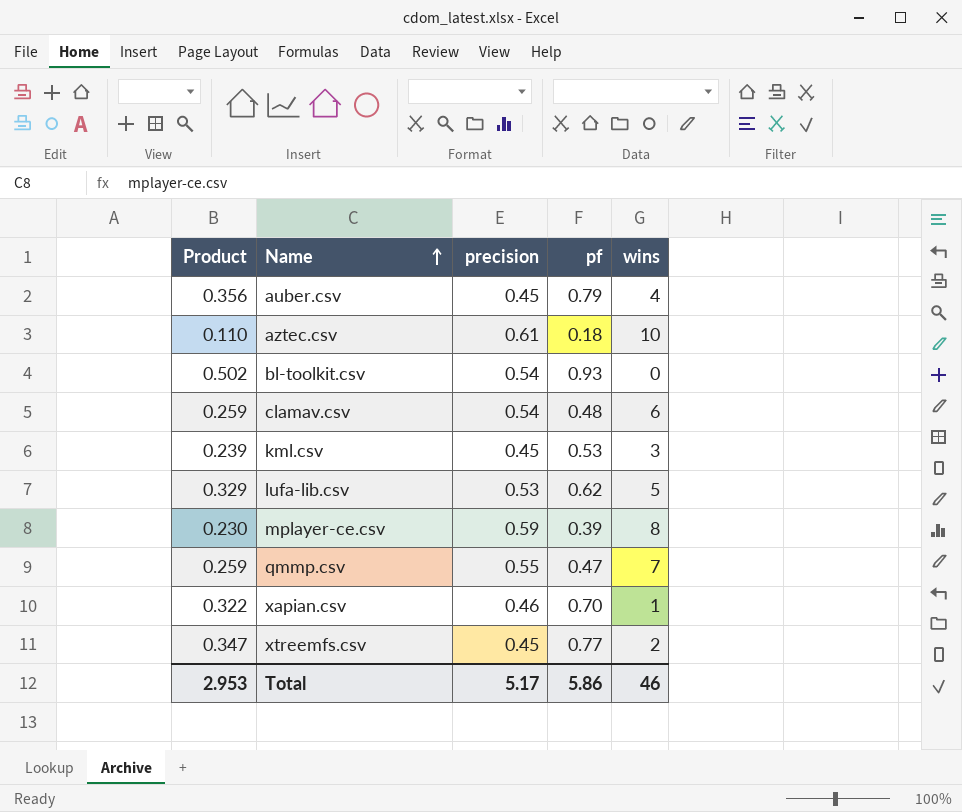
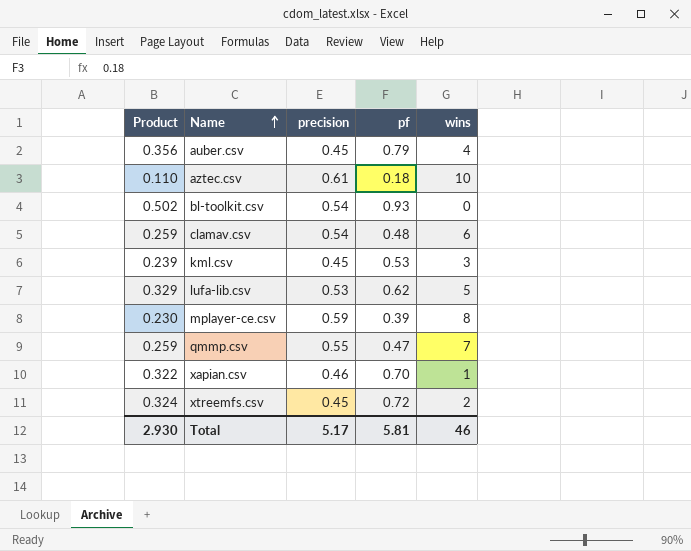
xtreemfs.csv | Product: 0.347 -> 0.324
xtreemfs.csv | pf: 0.77 -> 0.72
Total | Product: 2.953 -> 2.930
Total | pf: 5.86 -> 5.81

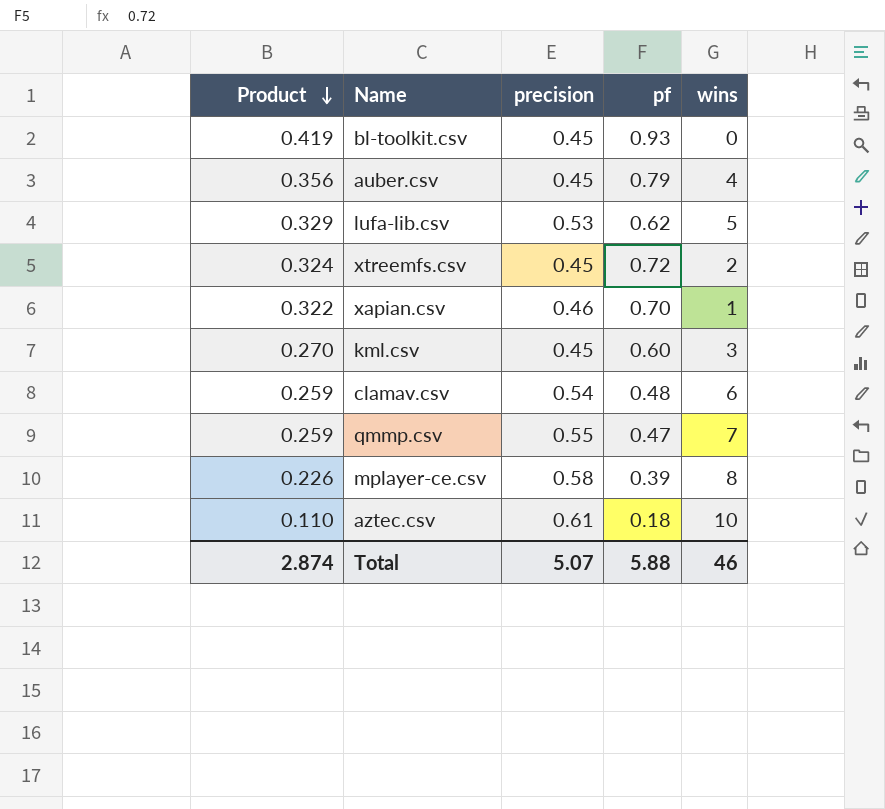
row order: Name ascending -> Product descending
bl-toolkit.csv | Product: 0.502 -> 0.419
bl-toolkit.csv | precision: 0.54 -> 0.45
kml.csv | Product: 0.239 -> 0.270
kml.csv | pf: 0.53 -> 0.60
mplayer-ce.csv | Product: 0.230 -> 0.226
mplayer-ce.csv | precision: 0.59 -> 0.58
Total | Product: 2.930 -> 2.874
Total | precision: 5.17 -> 5.07
Total | pf: 5.81 -> 5.88

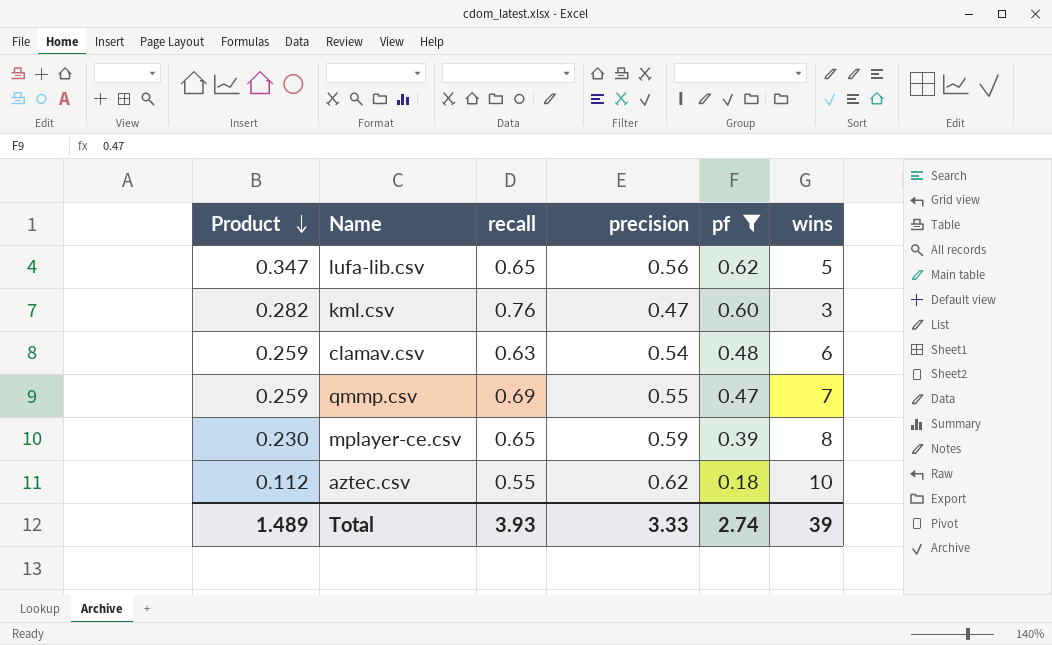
filter: none -> pf <= 0.62
column recall | position: none -> 3
lufa-lib.csv | Product: 0.329 -> 0.347
lufa-lib.csv | precision: 0.53 -> 0.56
kml.csv | Product: 0.270 -> 0.282
kml.csv | precision: 0.45 -> 0.47
mplayer-ce.csv | Product: 0.226 -> 0.230
mplayer-ce.csv | precision: 0.58 -> 0.59
aztec.csv | Product: 0.110 -> 0.112
aztec.csv | precision: 0.61 -> 0.62
Total | Product: 2.874 -> 1.489
Total | precision: 5.07 -> 3.33
Total | pf: 5.88 -> 2.74
Total | wins: 46 -> 39

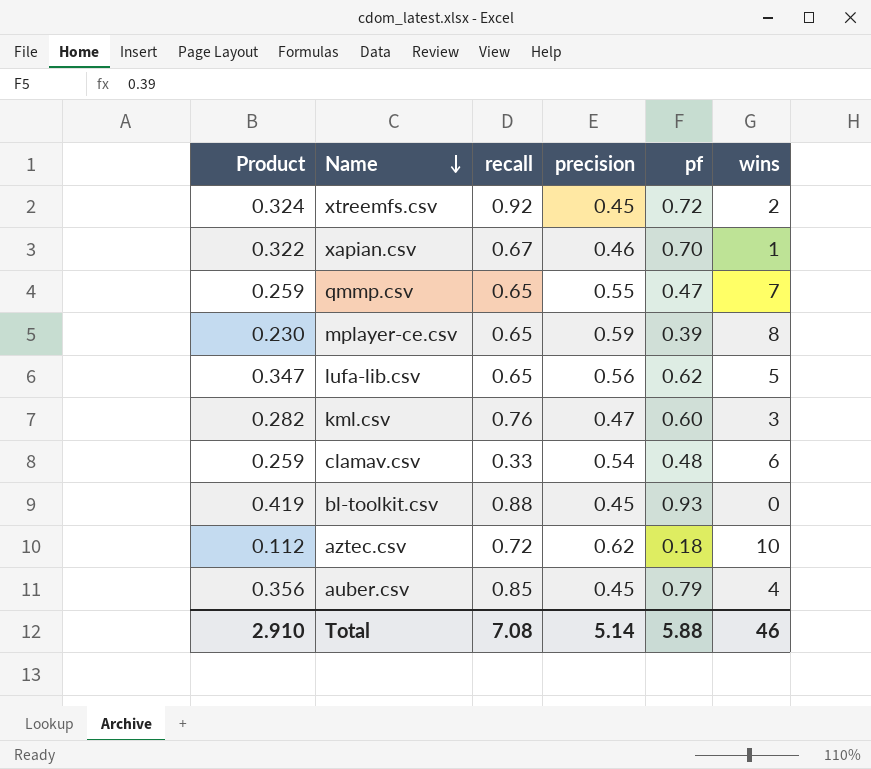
filter: pf <= 0.62 -> none
row order: Product descending -> Name descending
qmmp.csv | recall: 0.69 -> 0.65
clamav.csv | recall: 0.63 -> 0.33
aztec.csv | recall: 0.55 -> 0.72
Total | Product: 1.489 -> 2.910
Total | recall: 3.93 -> 7.08
Total | precision: 3.33 -> 5.14
Total | pf: 2.74 -> 5.88
Total | wins: 39 -> 46

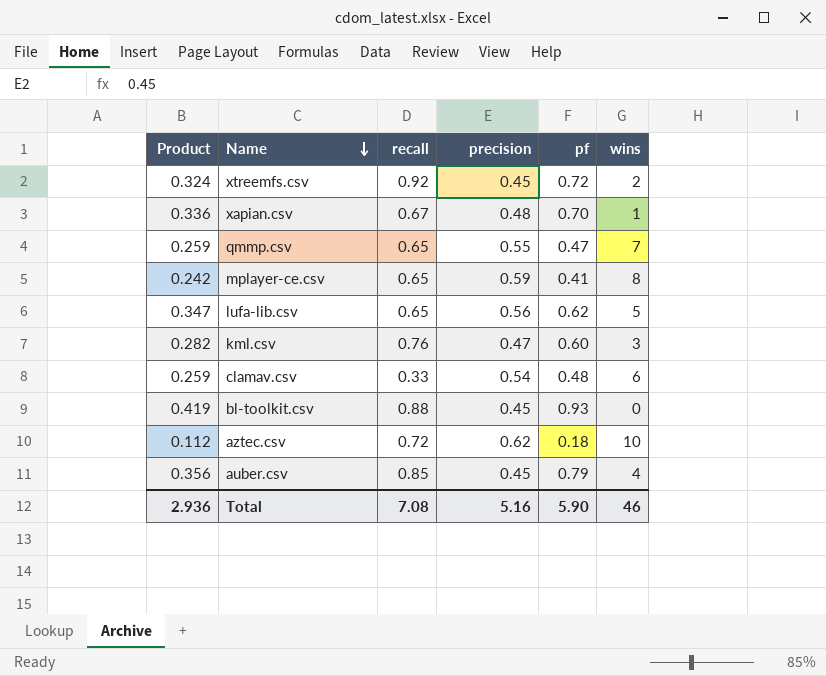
xapian.csv | Product: 0.322 -> 0.336
xapian.csv | precision: 0.46 -> 0.48
mplayer-ce.csv | Product: 0.230 -> 0.242
mplayer-ce.csv | pf: 0.39 -> 0.41
Total | Product: 2.910 -> 2.936
Total | precision: 5.14 -> 5.16
Total | pf: 5.88 -> 5.90

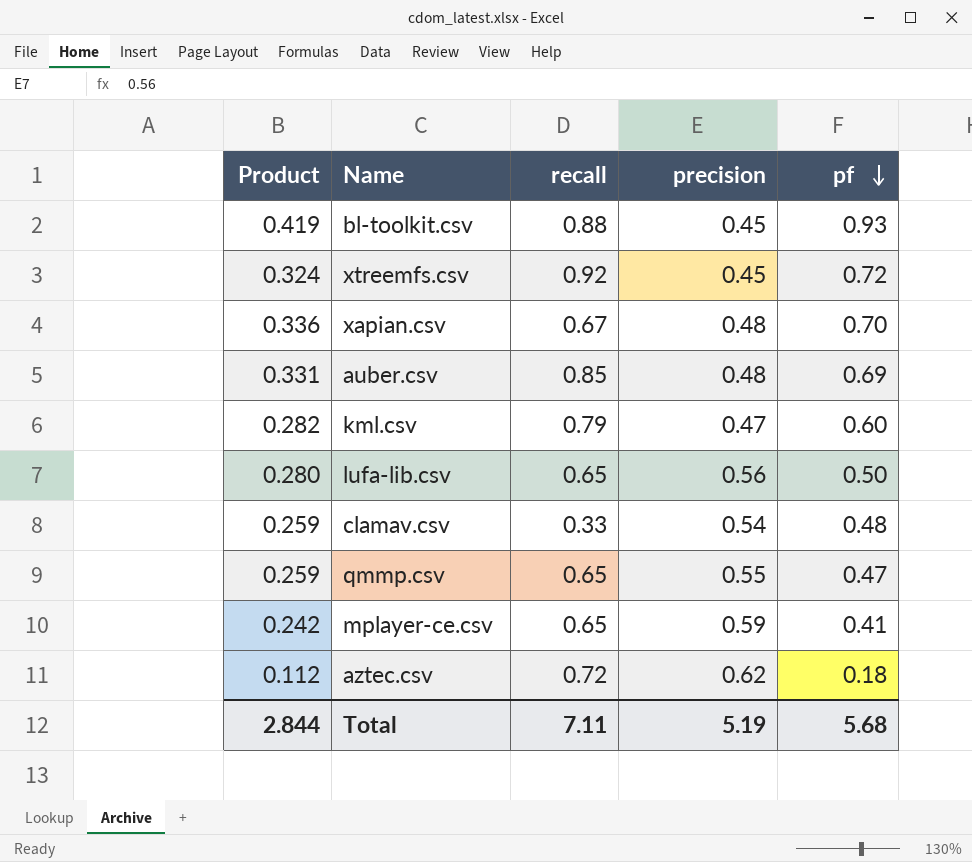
row order: Name descending -> pf descending
column wins | position: 6 -> none
auber.csv | Product: 0.356 -> 0.331
auber.csv | precision: 0.45 -> 0.48
auber.csv | pf: 0.79 -> 0.69
kml.csv | recall: 0.76 -> 0.79
lufa-lib.csv | Product: 0.347 -> 0.280
lufa-lib.csv | pf: 0.62 -> 0.50
Total | Product: 2.936 -> 2.844
Total | recall: 7.08 -> 7.11
Total | precision: 5.16 -> 5.19
Total | pf: 5.90 -> 5.68

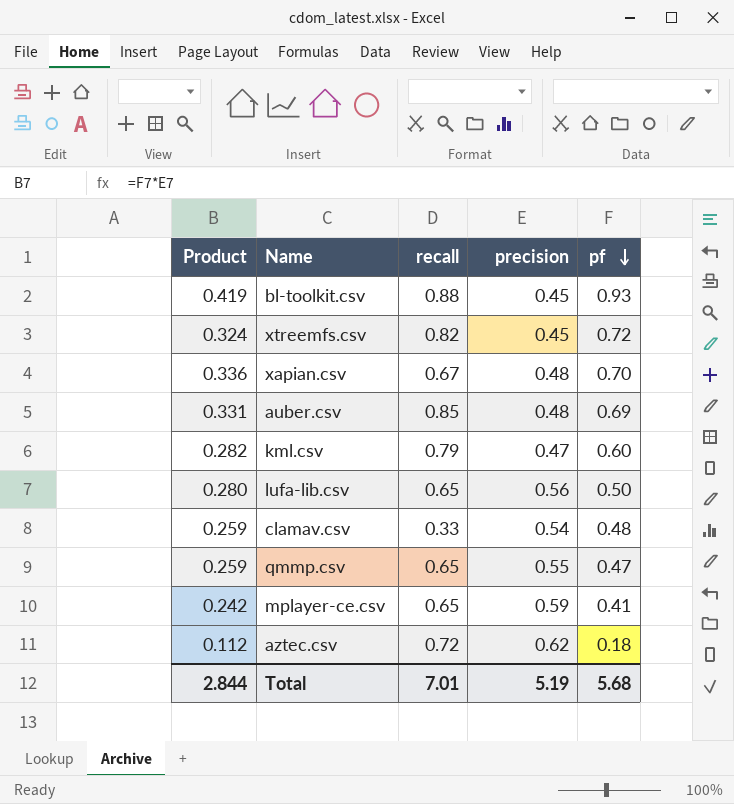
xtreemfs.csv | recall: 0.92 -> 0.82
Total | recall: 7.11 -> 7.01

